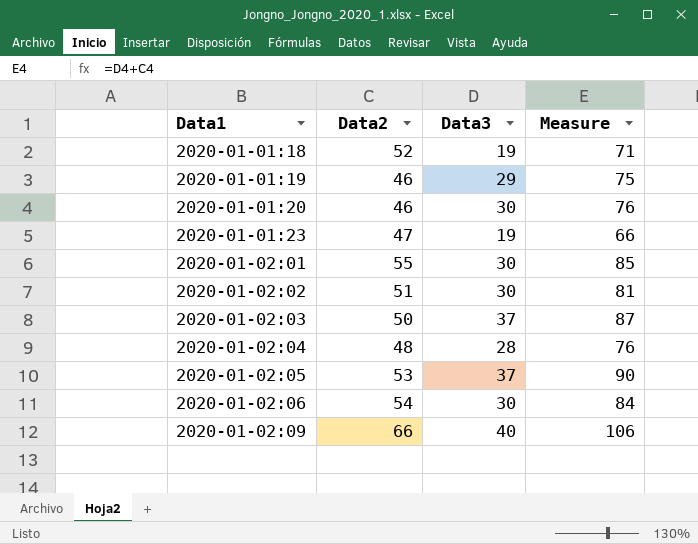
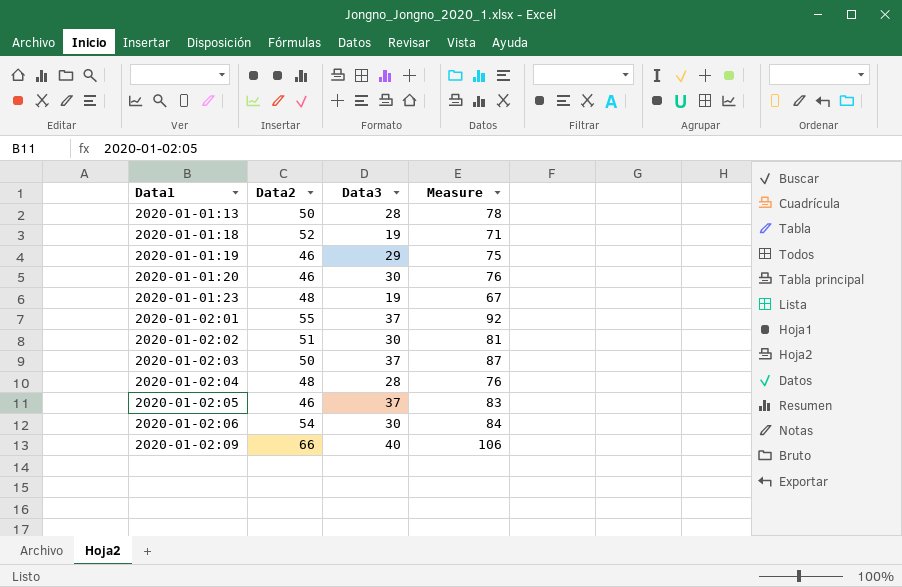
row 2020-01-01:13: none -> 50 | 28 | 78
2020-01-01:23 | Data2: 47 -> 48
2020-01-01:23 | Measure: 66 -> 67
2020-01-02:01 | Data3: 30 -> 37
2020-01-02:01 | Measure: 85 -> 92
2020-01-02:05 | Data2: 53 -> 46
2020-01-02:05 | Measure: 90 -> 83

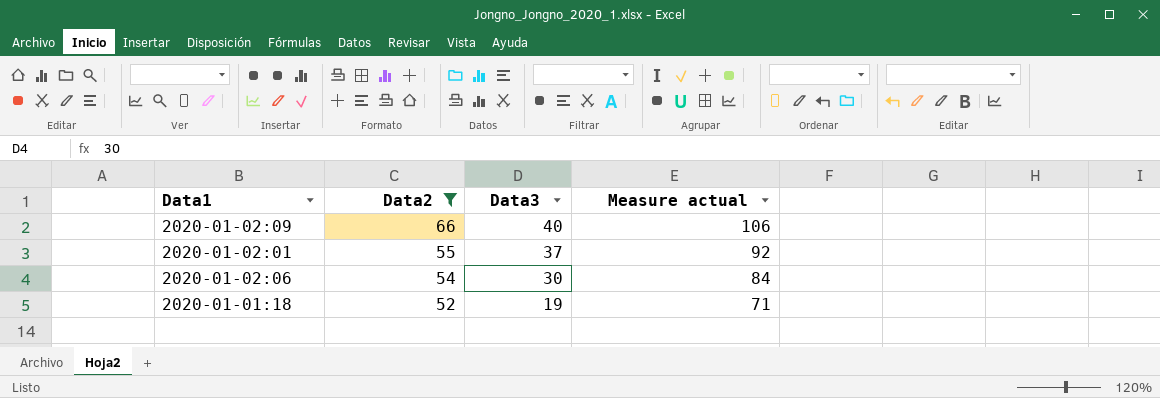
filter: none -> Data2 >= 52
row order: Data1 ascending -> Data2 descending
column name: Measure -> Measure actual

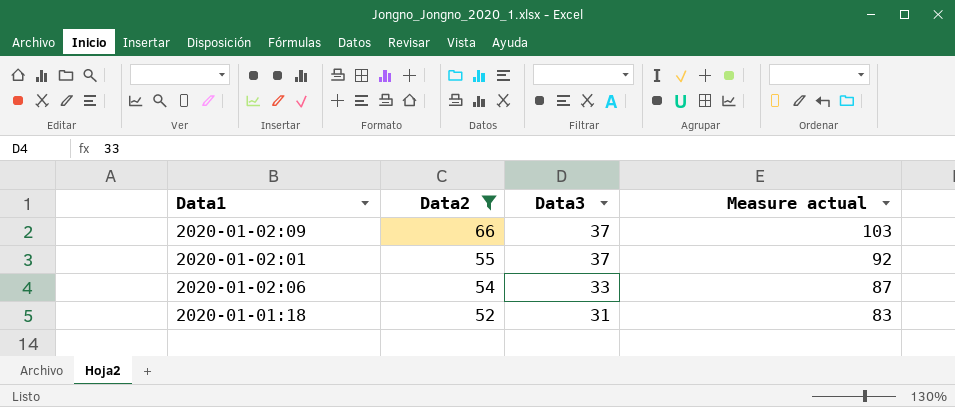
2020-01-02:09 | Data3: 40 -> 37
2020-01-02:09 | Measure actual: 106 -> 103
2020-01-02:06 | Data3: 30 -> 33
2020-01-02:06 | Measure actual: 84 -> 87
2020-01-01:18 | Data3: 19 -> 31
2020-01-01:18 | Measure actual: 71 -> 83

